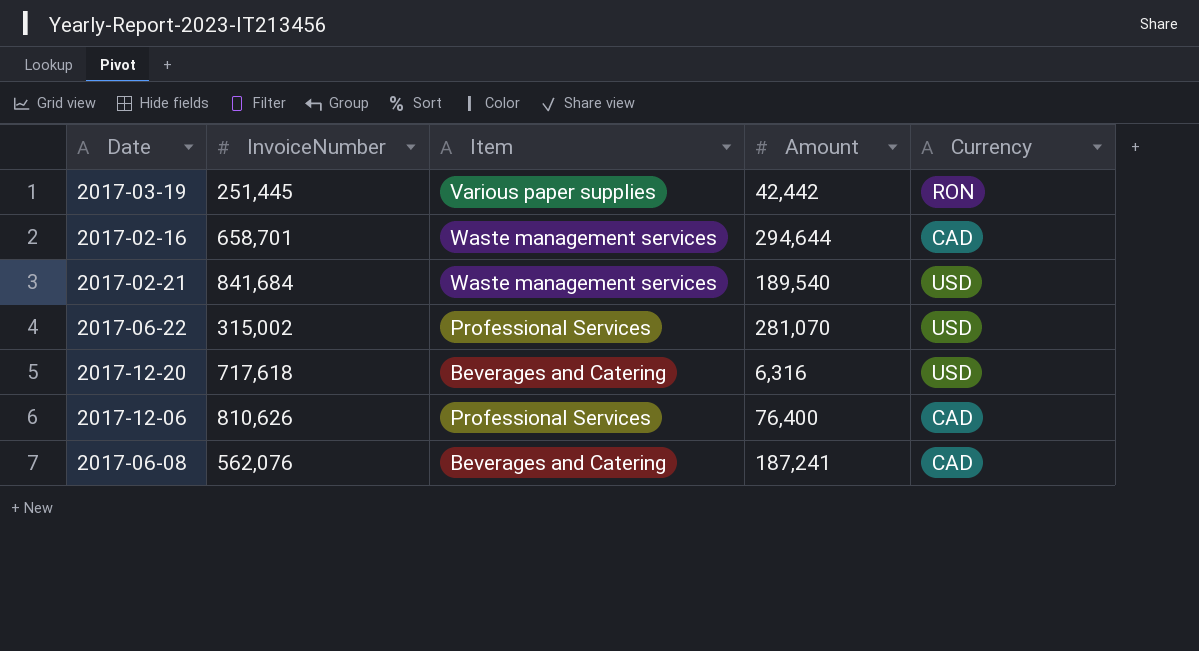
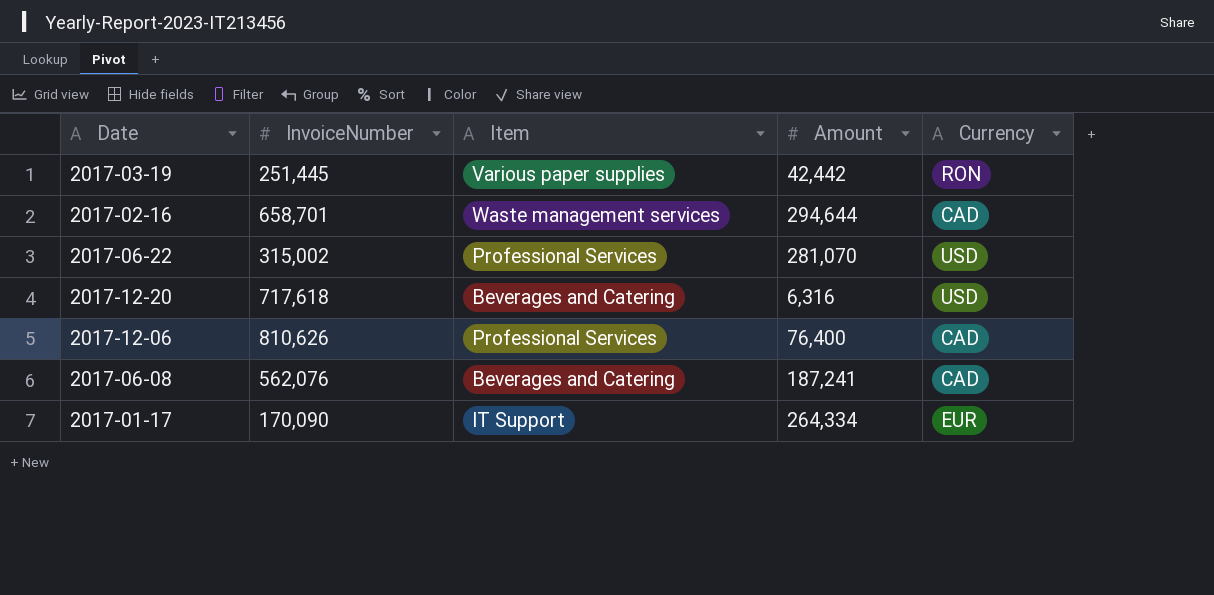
row 2017-02-21: 841,684 | Waste management services | 189,540 | USD -> none
row 2017-01-17: none -> 170,090 | IT Support | 264,334 | EUR

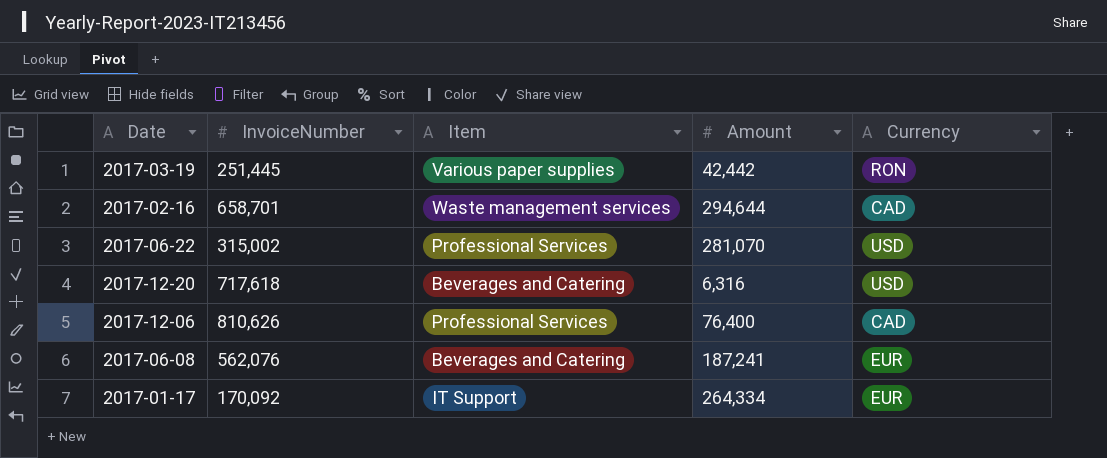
2017-06-08 | Currency: CAD -> EUR
2017-01-17 | InvoiceNumber: 170,090 -> 170,092

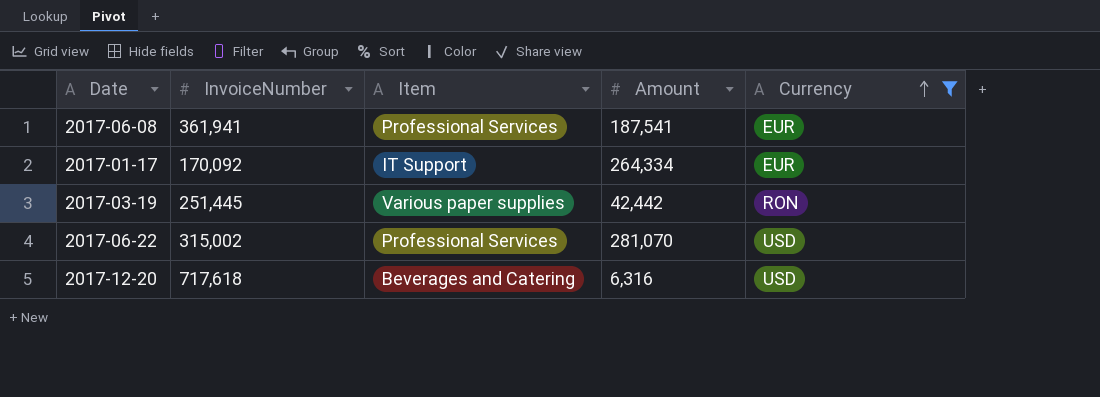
filter: none -> Currency != CAD
row order: none -> Currency ascending
2017-06-08 | InvoiceNumber: 562,076 -> 361,941
2017-06-08 | Item: Beverages and Catering -> Professional Services
2017-06-08 | Amount: 187,241 -> 187,541

